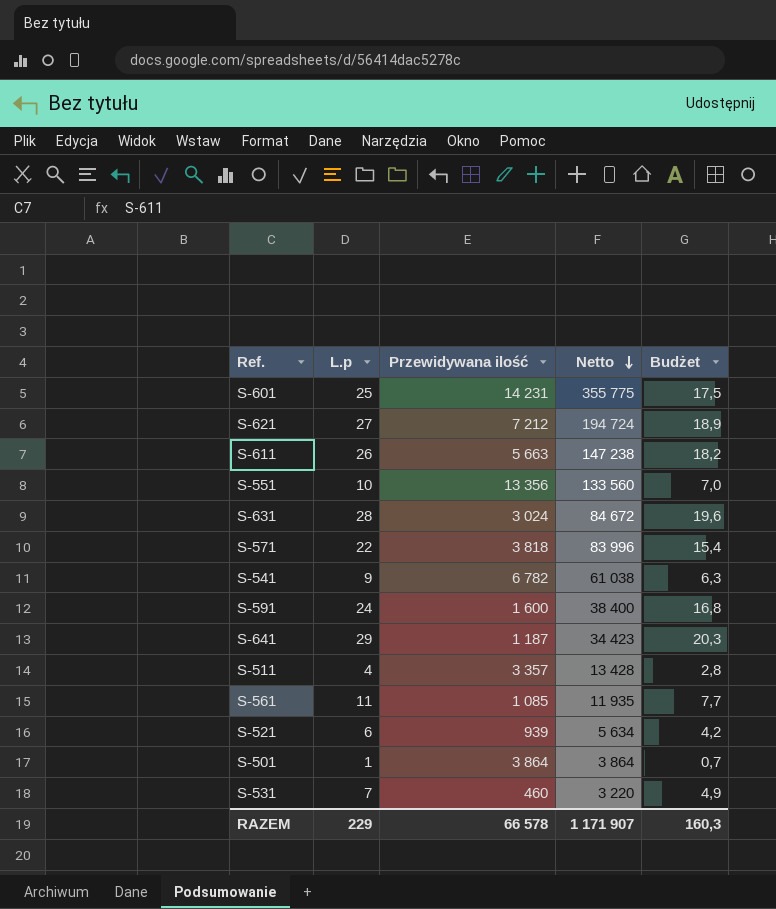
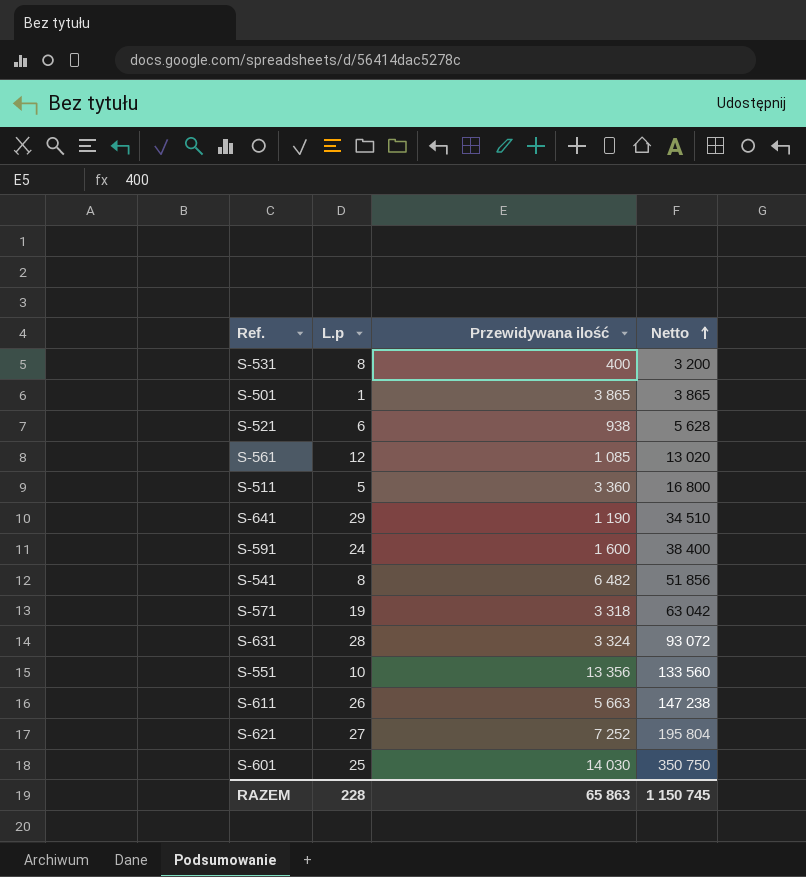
row order: Netto descending -> Netto ascending
column Budżet | formula: [L.p] * 0,7 -> none
S-531 | L.p: 7 -> 8
S-531 | Przewidywana ilość: 460 -> 400
S-531 | Netto: 3 220 -> 3 200
S-501 | Przewidywana ilość: 3 864 -> 3 865
S-501 | Netto: 3 864 -> 3 865
S-521 | Przewidywana ilość: 939 -> 938
S-521 | Netto: 5 634 -> 5 628
S-561 | L.p: 11 -> 12
S-561 | Netto: 11 935 -> 13 020
S-511 | L.p: 4 -> 5
S-511 | Przewidywana ilość: 3 357 -> 3 360
S-511 | Netto: 13 428 -> 16 800
S-641 | Przewidywana ilość: 1 187 -> 1 190
S-641 | Netto: 34 423 -> 34 510
S-541 | L.p: 9 -> 8
S-541 | Przewidywana ilość: 6 782 -> 6 482
S-541 | Netto: 61 038 -> 51 856
S-571 | L.p: 22 -> 19
S-571 | Przewidywana ilość: 3 818 -> 3 318
S-571 | Netto: 83 996 -> 63 042
S-631 | Przewidywana ilość: 3 024 -> 3 324
S-631 | Netto: 84 672 -> 93 072
S-621 | Przewidywana ilość: 7 212 -> 7 252
S-621 | Netto: 194 724 -> 195 804
S-601 | Przewidywana ilość: 14 231 -> 14 030
S-601 | Netto: 355 775 -> 350 750
RAZEM | L.p: 229 -> 228
RAZEM | Przewidywana ilość: 66 578 -> 65 863
RAZEM | Netto: 1 171 907 -> 1 150 745

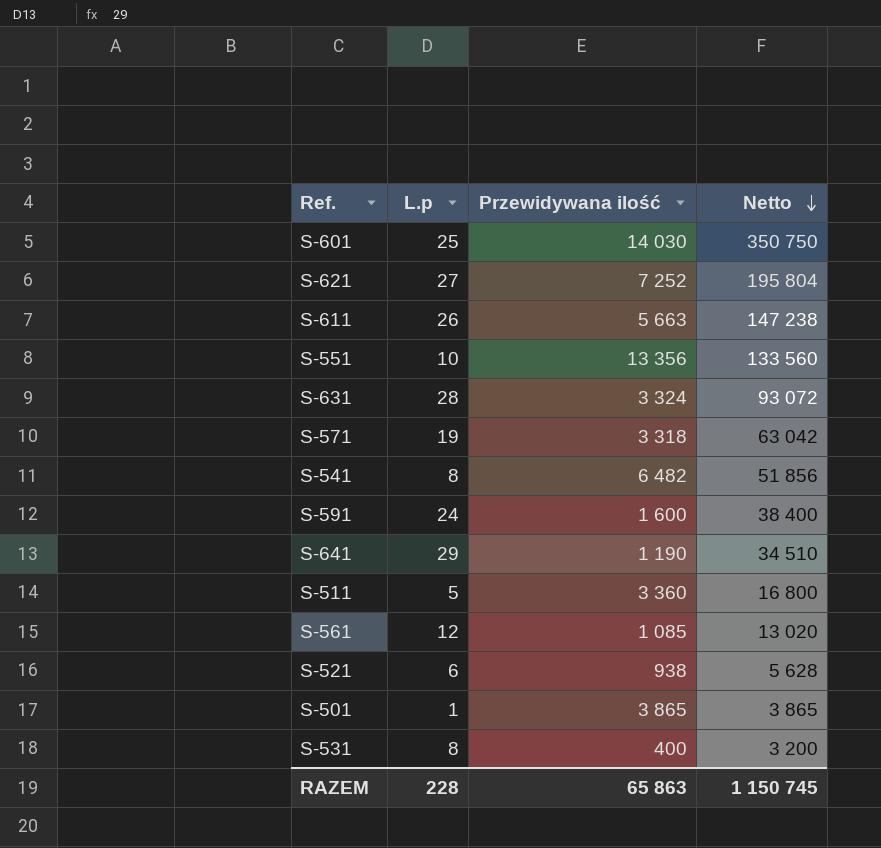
row order: Netto ascending -> Netto descending

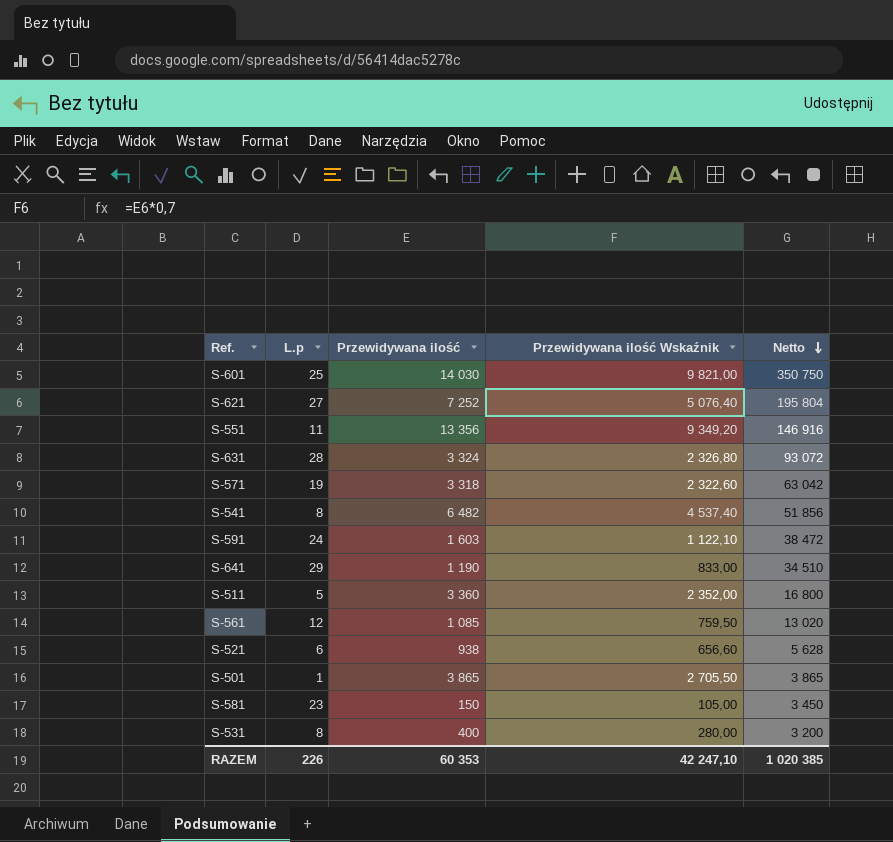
column Przewidywana ilość Wskaźnik | formula: none -> [Przewidywana ilość] * 0,7
row S-611: 26 | 5 663 | 147 238 -> none
S-551 | L.p: 10 -> 11
S-551 | Netto: 133 560 -> 146 916
S-591 | Przewidywana ilość: 1 600 -> 1 603
S-591 | Netto: 38 400 -> 38 472
row S-581: none -> 23 | 150 | 105,00 | 3 450
RAZEM | L.p: 228 -> 226
RAZEM | Przewidywana ilość: 65 863 -> 60 353
RAZEM | Netto: 1 150 745 -> 1 020 385

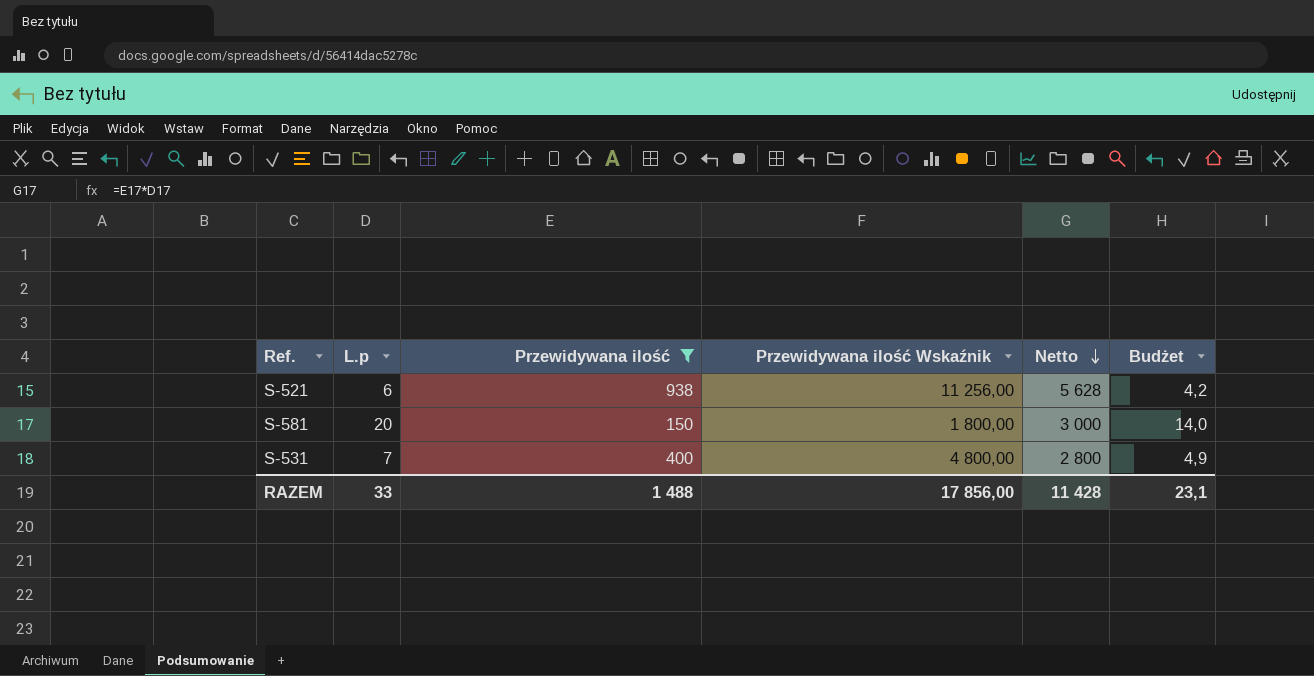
filter: none -> Przewidywana ilość <= 938
column Przewidywana ilość Wskaźnik | formula: [Przewidywana ilość] * 0,7 -> [Przewidywana ilość] * 12
column Budżet | formula: none -> [L.p] * 0,7
S-581 | L.p: 23 -> 20
S-581 | Netto: 3 450 -> 3 000
S-531 | L.p: 8 -> 7
S-531 | Netto: 3 200 -> 2 800
RAZEM | L.p: 226 -> 33
RAZEM | Przewidywana ilość: 60 353 -> 1 488
RAZEM | Przewidywana ilość Wskaźnik: 42 247,10 -> 17 856,00
RAZEM | Netto: 1 020 385 -> 11 428

